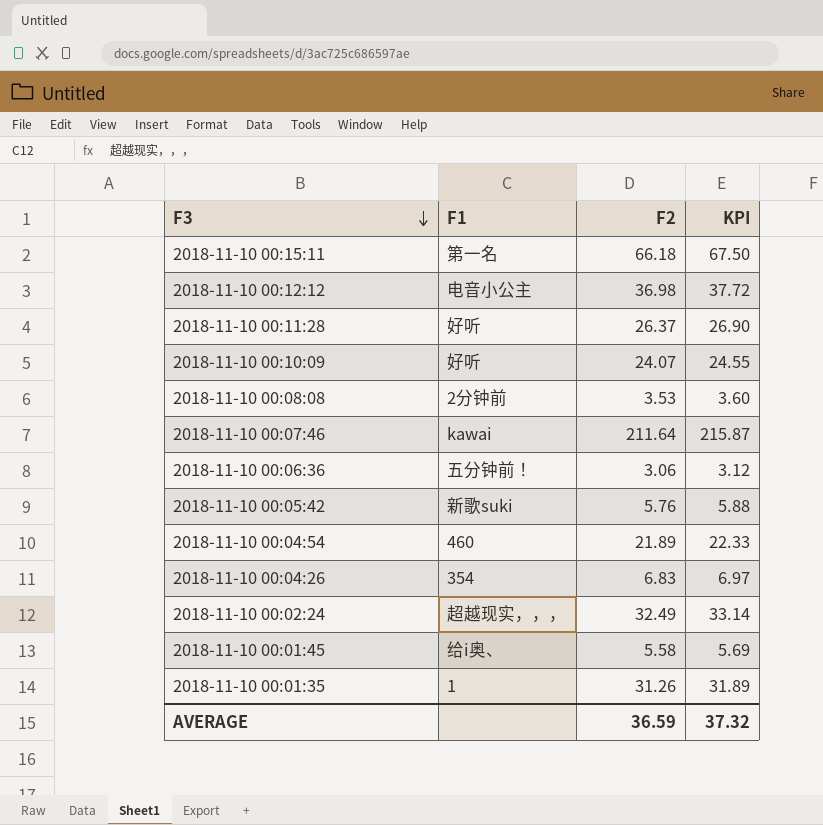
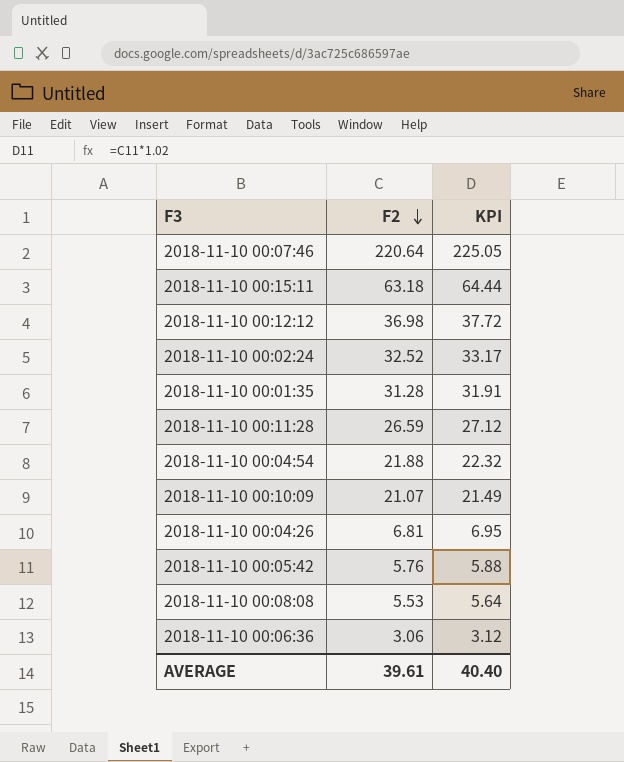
row order: F3 descending -> F2 descending
column F1 | position: 2 -> none
row 2018-11-10 00:01:45: 给i奥、 | 5.58 | 5.69 -> none
2018-11-10 00:07:46 | F2: 211.64 -> 220.64
2018-11-10 00:07:46 | KPI: 215.87 -> 225.05
2018-11-10 00:15:11 | F2: 66.18 -> 63.18
2018-11-10 00:15:11 | KPI: 67.50 -> 64.44
2018-11-10 00:02:24 | F2: 32.49 -> 32.52
2018-11-10 00:02:24 | KPI: 33.14 -> 33.17
2018-11-10 00:01:35 | F2: 31.26 -> 31.28
2018-11-10 00:01:35 | KPI: 31.89 -> 31.91
2018-11-10 00:11:28 | F2: 26.37 -> 26.59
2018-11-10 00:11:28 | KPI: 26.90 -> 27.12
2018-11-10 00:04:54 | F2: 21.89 -> 21.88
2018-11-10 00:04:54 | KPI: 22.33 -> 22.32
2018-11-10 00:10:09 | F2: 24.07 -> 21.07
2018-11-10 00:10:09 | KPI: 24.55 -> 21.49
2018-11-10 00:04:26 | F2: 6.83 -> 6.81
2018-11-10 00:04:26 | KPI: 6.97 -> 6.95
2018-11-10 00:08:08 | F2: 3.53 -> 5.53
2018-11-10 00:08:08 | KPI: 3.60 -> 5.64
AVERAGE | F2: 36.59 -> 39.61
AVERAGE | KPI: 37.32 -> 40.40

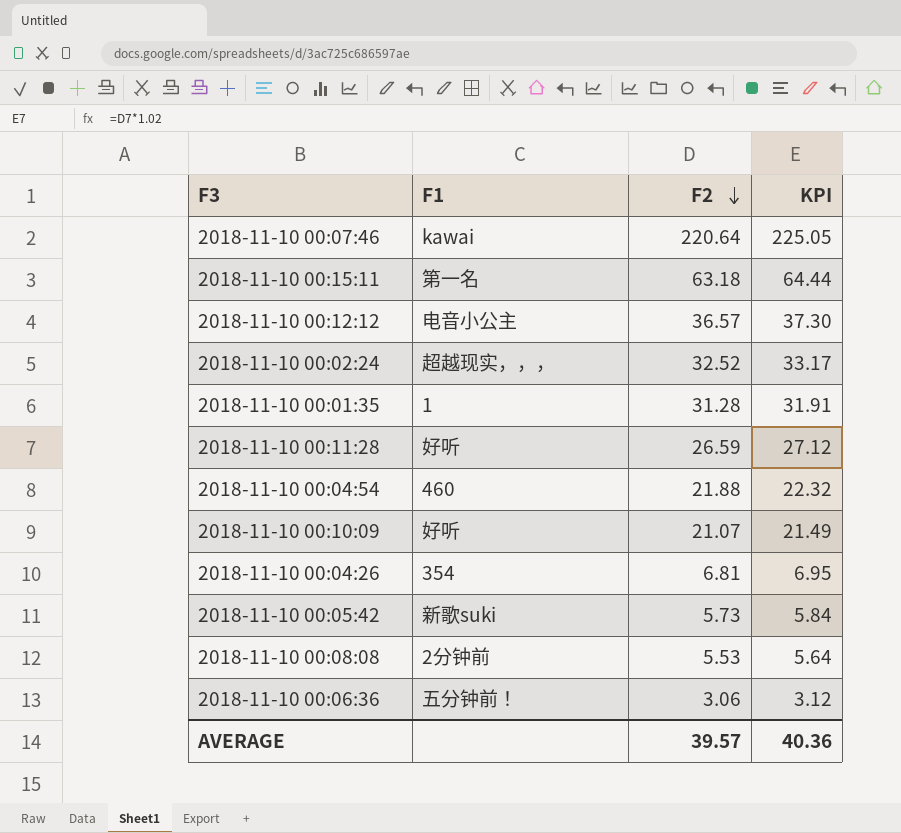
column F1 | position: none -> 2
2018-11-10 00:12:12 | F2: 36.98 -> 36.57
2018-11-10 00:12:12 | KPI: 37.72 -> 37.30
2018-11-10 00:05:42 | F2: 5.76 -> 5.73
2018-11-10 00:05:42 | KPI: 5.88 -> 5.84
AVERAGE | F2: 39.61 -> 39.57
AVERAGE | KPI: 40.40 -> 40.36

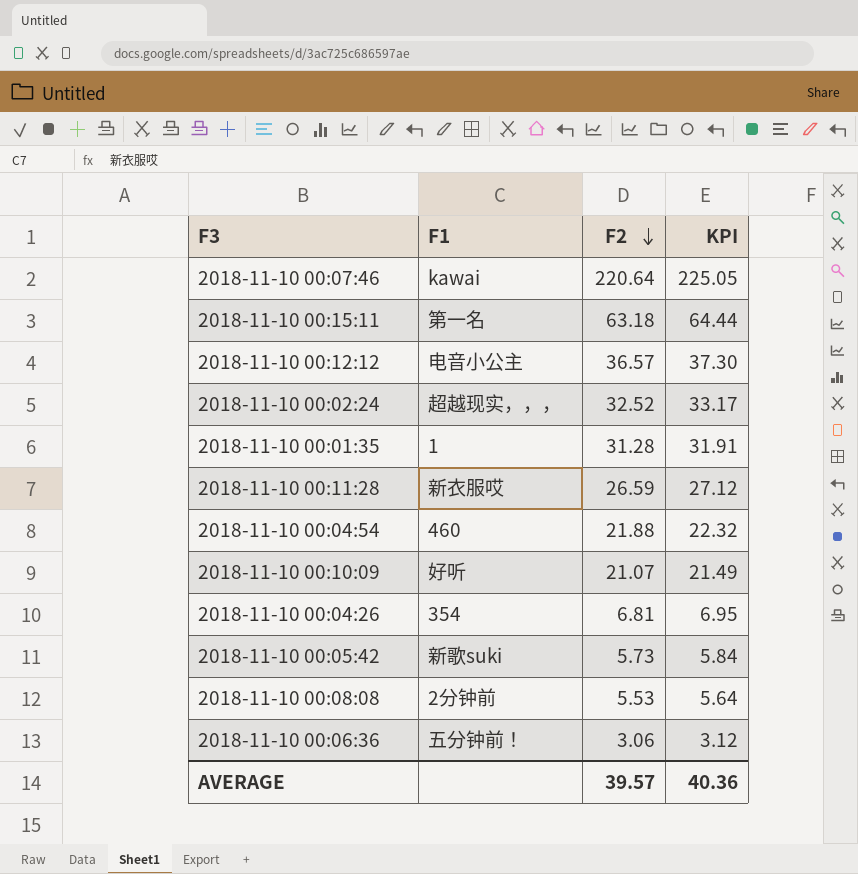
2018-11-10 00:11:28 | F1: 好听 -> 新衣服哎

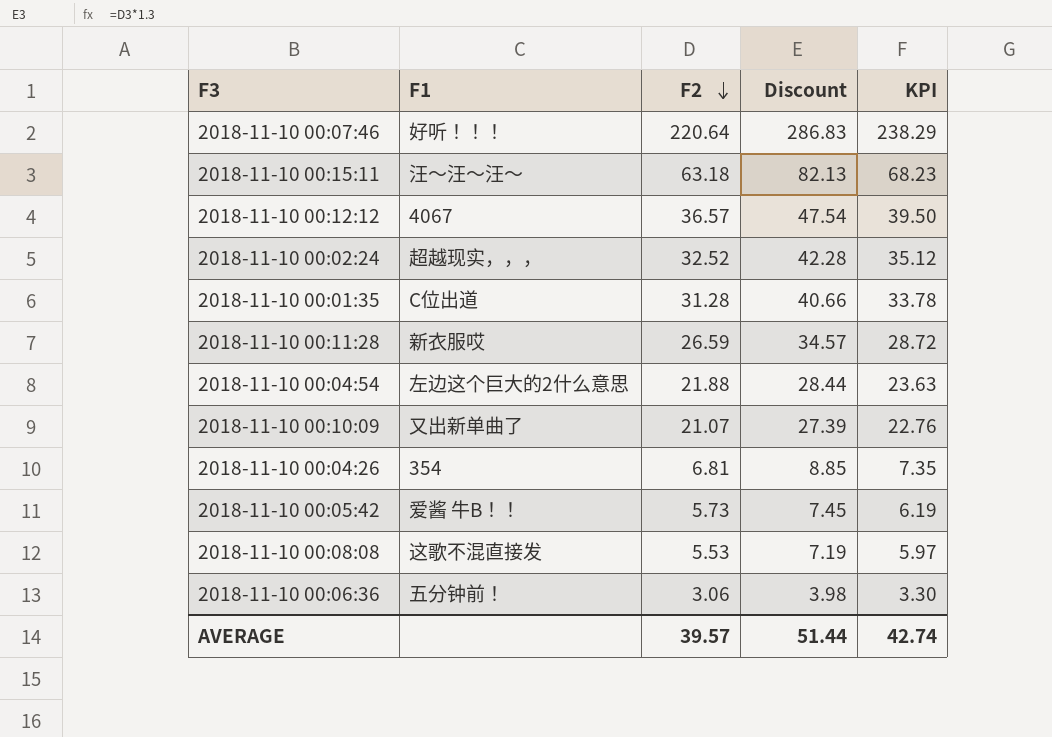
column Discount | formula: none -> [F2] * 1.3
column KPI | formula: [F2] * 1.02 -> [F2] * 1.08
2018-11-10 00:07:46 | F1: kawai -> 好听！！！
2018-11-10 00:15:11 | F1: 第一名 -> 汪～汪～汪～
2018-11-10 00:12:12 | F1: 电音小公主 -> 4067
2018-11-10 00:01:35 | F1: 1 -> C位出道
2018-11-10 00:04:54 | F1: 460 -> 左边这个巨大的2什么意思
2018-11-10 00:10:09 | F1: 好听 -> 又出新单曲了
2018-11-10 00:05:42 | F1: 新歌suki -> 爱酱 牛B！！
2018-11-10 00:08:08 | F1: 2分钟前 -> 这歌不混直接发
AVERAGE | KPI: 40.36 -> 42.74

